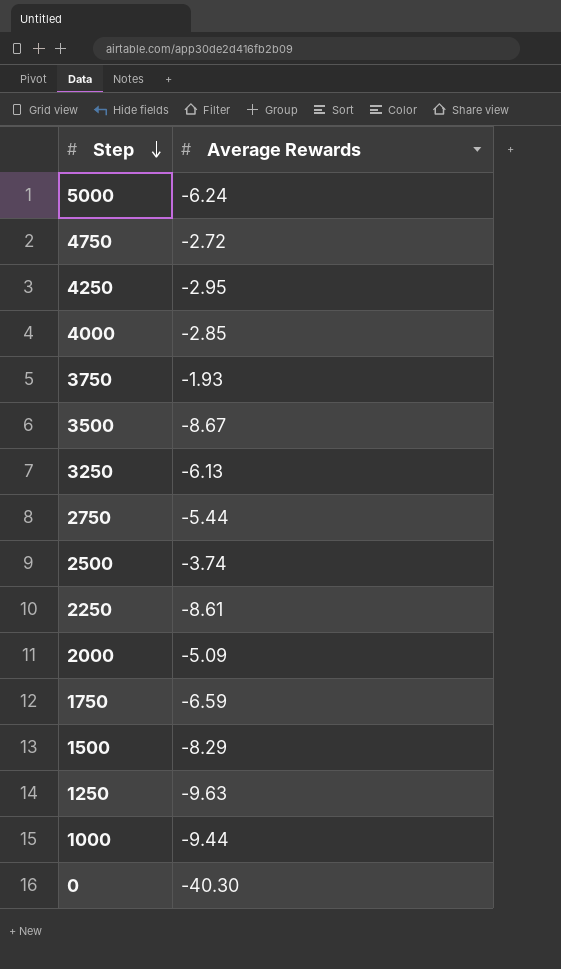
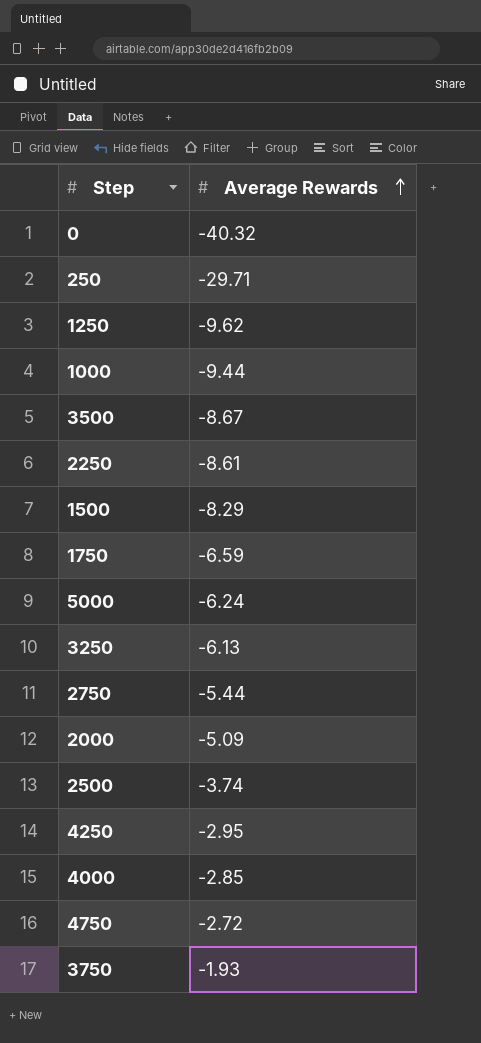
row order: Step descending -> Average Rewards ascending
0 | Average Rewards: -40.30 -> -40.32
row 250: none -> -29.71
1250 | Average Rewards: -9.63 -> -9.62

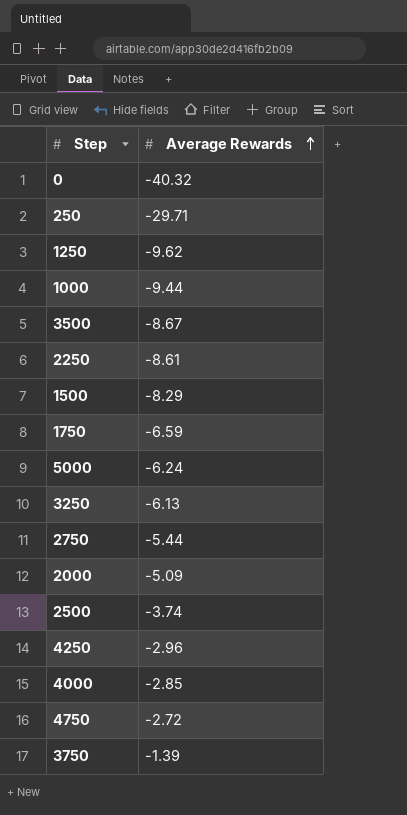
4250 | Average Rewards: -2.95 -> -2.96
3750 | Average Rewards: -1.93 -> -1.39

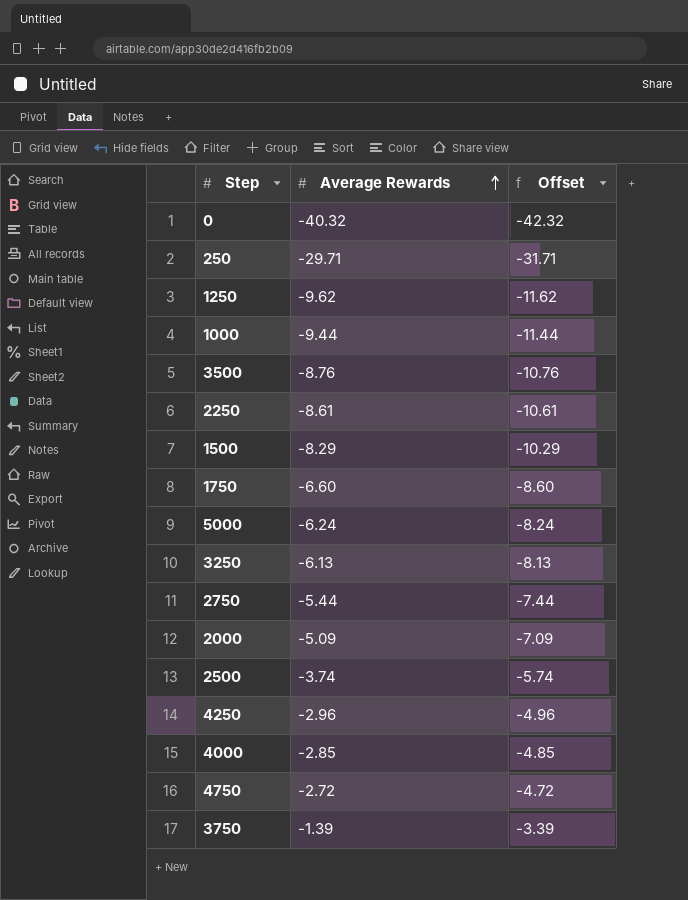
column Offset | formula: none -> [Average Rewards] - 2
3500 | Average Rewards: -8.67 -> -8.76
1750 | Average Rewards: -6.59 -> -6.60

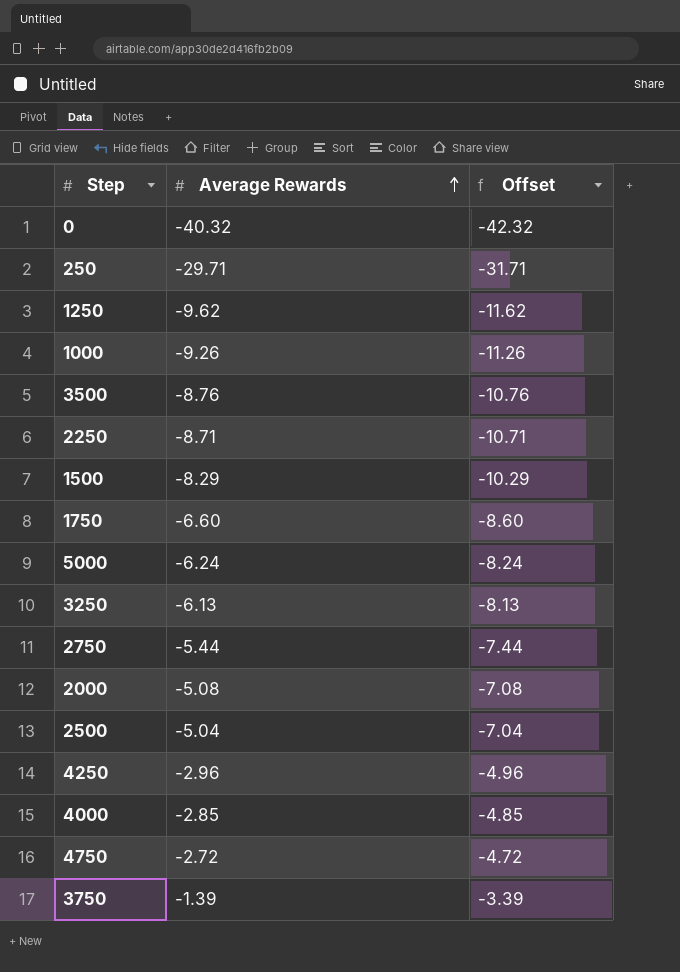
1000 | Average Rewards: -9.44 -> -9.26
1000 | Offset: -11.44 -> -11.26
2250 | Average Rewards: -8.61 -> -8.71
2250 | Offset: -10.61 -> -10.71
2000 | Average Rewards: -5.09 -> -5.08
2000 | Offset: -7.09 -> -7.08
2500 | Average Rewards: -3.74 -> -5.04
2500 | Offset: -5.74 -> -7.04

